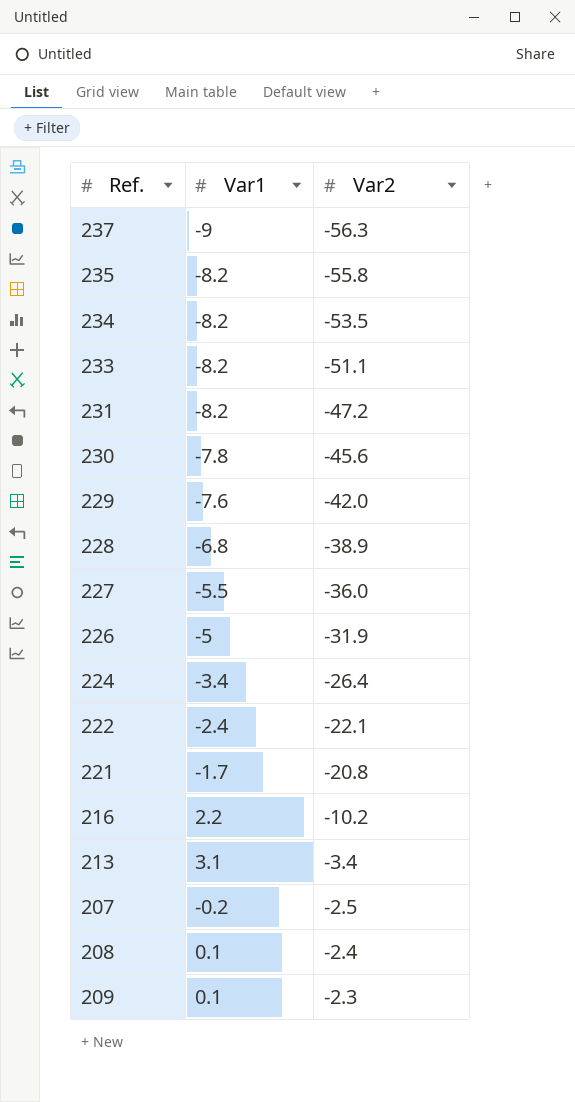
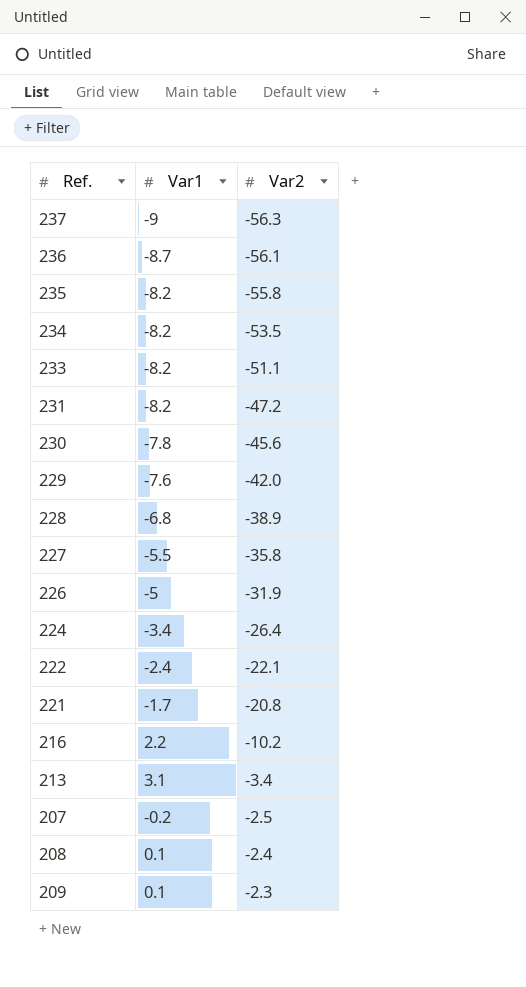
row 236: none -> -8.7 | -56.1
227 | Var2: -36.0 -> -35.8

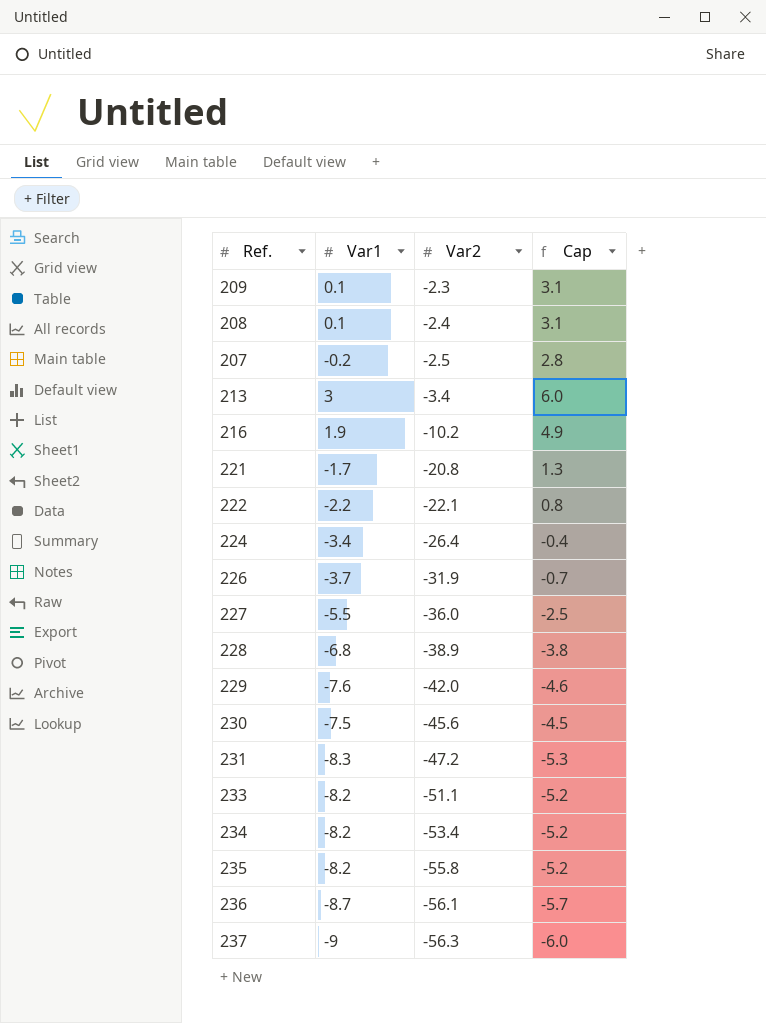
row order: Var2 ascending -> Var2 descending
column Cap | formula: none -> [Var1] + 3
213 | Var1: 3.1 -> 3
216 | Var1: 2.2 -> 1.9
222 | Var1: -2.4 -> -2.2
226 | Var1: -5 -> -3.7
227 | Var2: -35.8 -> -36.0
230 | Var1: -7.8 -> -7.5
231 | Var1: -8.2 -> -8.3
234 | Var2: -53.5 -> -53.4

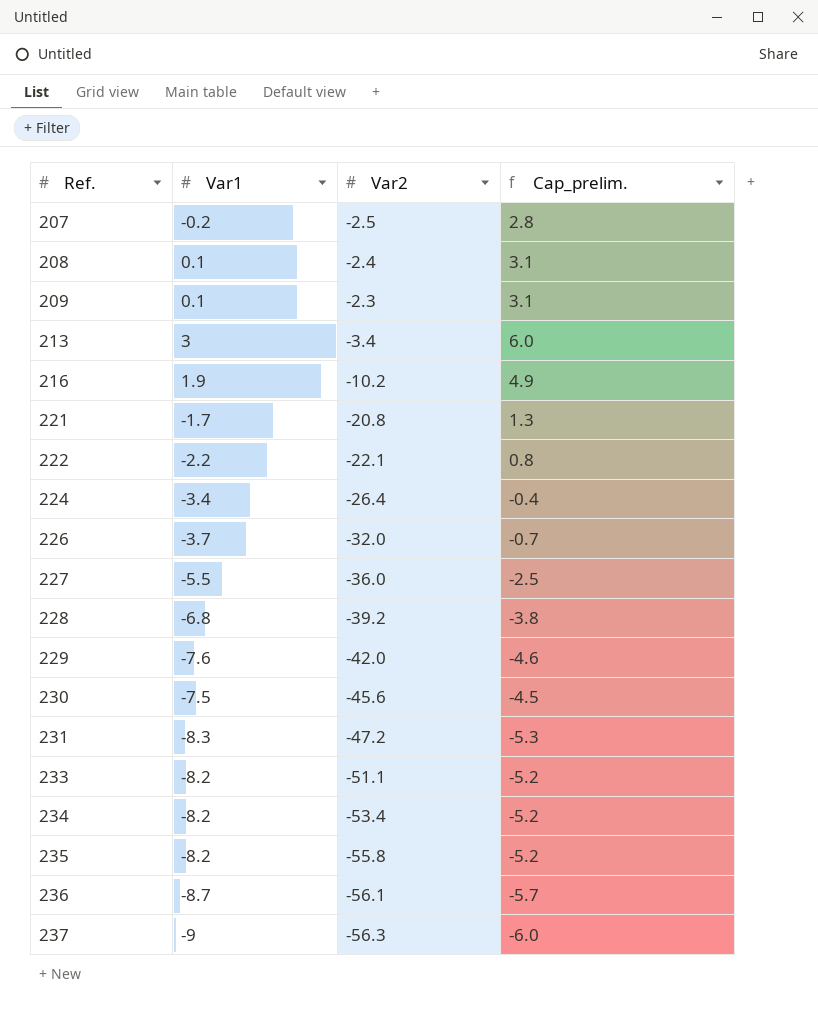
row order: Var2 descending -> Ref. ascending
column name: Cap -> Cap_prelim.
226 | Var2: -31.9 -> -32.0
228 | Var2: -38.9 -> -39.2

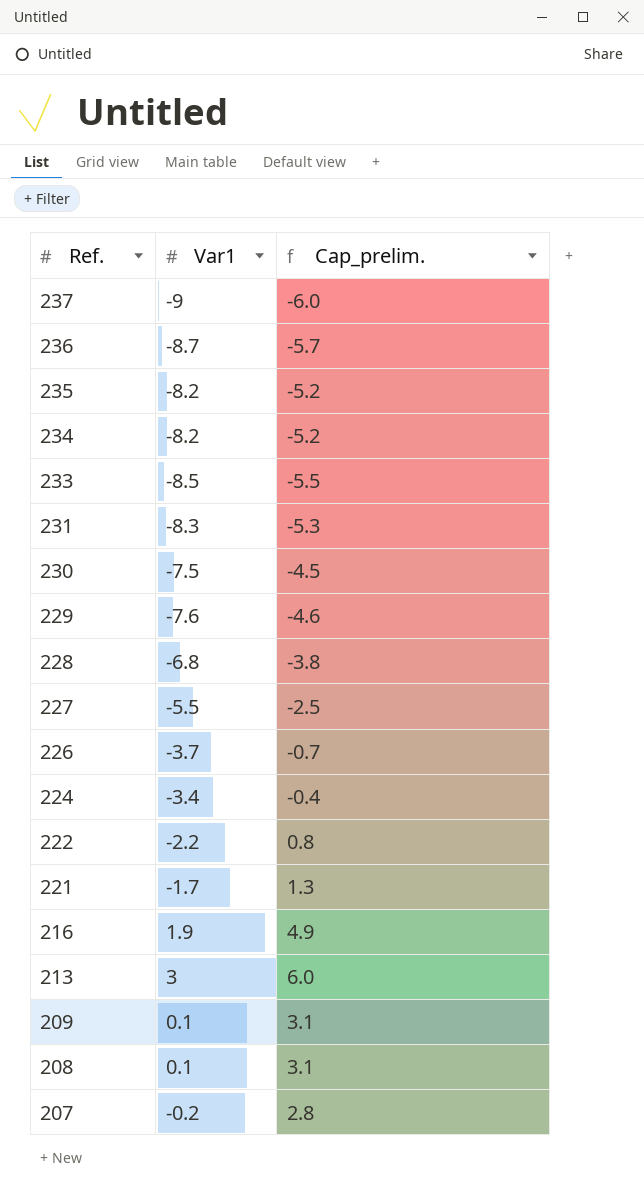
row order: Ref. ascending -> Ref. descending
column Var2 | position: 3 -> none
233 | Var1: -8.2 -> -8.5
233 | Cap_prelim.: -5.2 -> -5.5

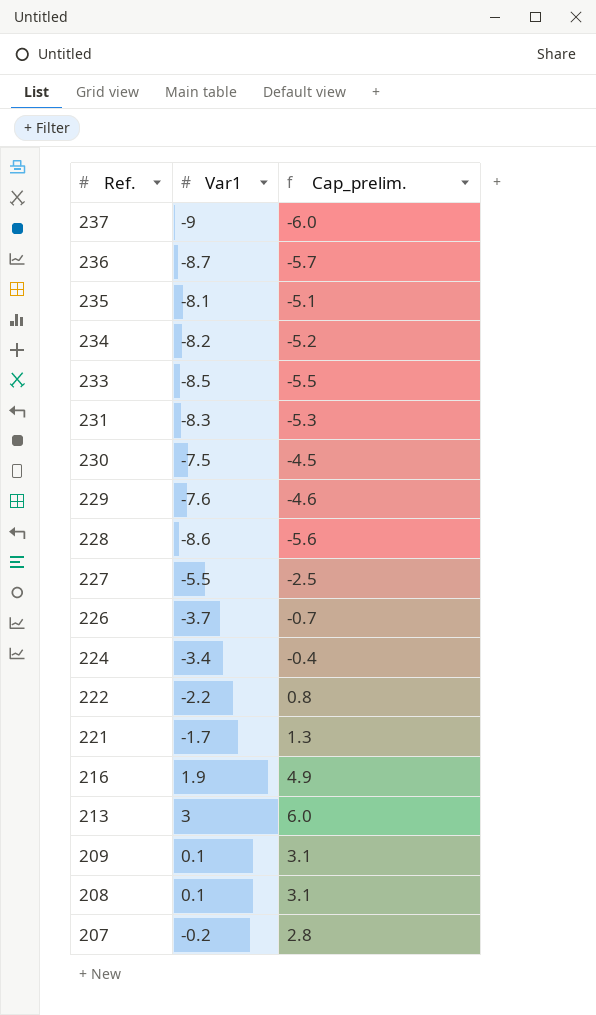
235 | Var1: -8.2 -> -8.1
235 | Cap_prelim.: -5.2 -> -5.1
228 | Var1: -6.8 -> -8.6
228 | Cap_prelim.: -3.8 -> -5.6

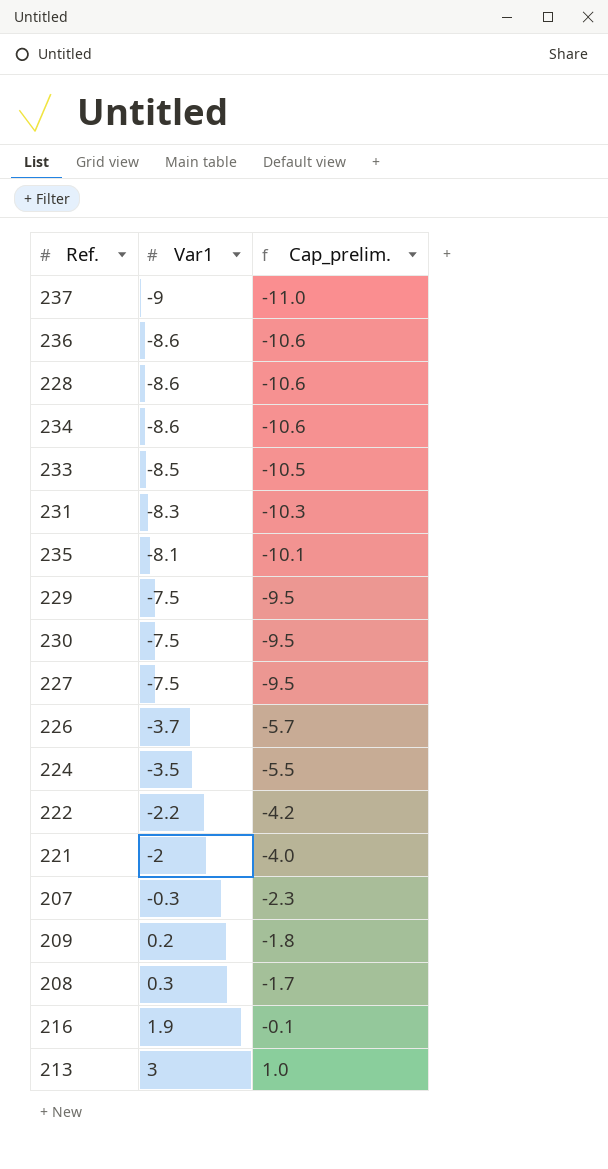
row order: Ref. descending -> Var1 ascending
column Cap_prelim. | formula: [Var1] + 3 -> [Var1] - 2
236 | Var1: -8.7 -> -8.6
234 | Var1: -8.2 -> -8.6
229 | Var1: -7.6 -> -7.5
227 | Var1: -5.5 -> -7.5
224 | Var1: -3.4 -> -3.5
221 | Var1: -1.7 -> -2
207 | Var1: -0.2 -> -0.3
209 | Var1: 0.1 -> 0.2
208 | Var1: 0.1 -> 0.3

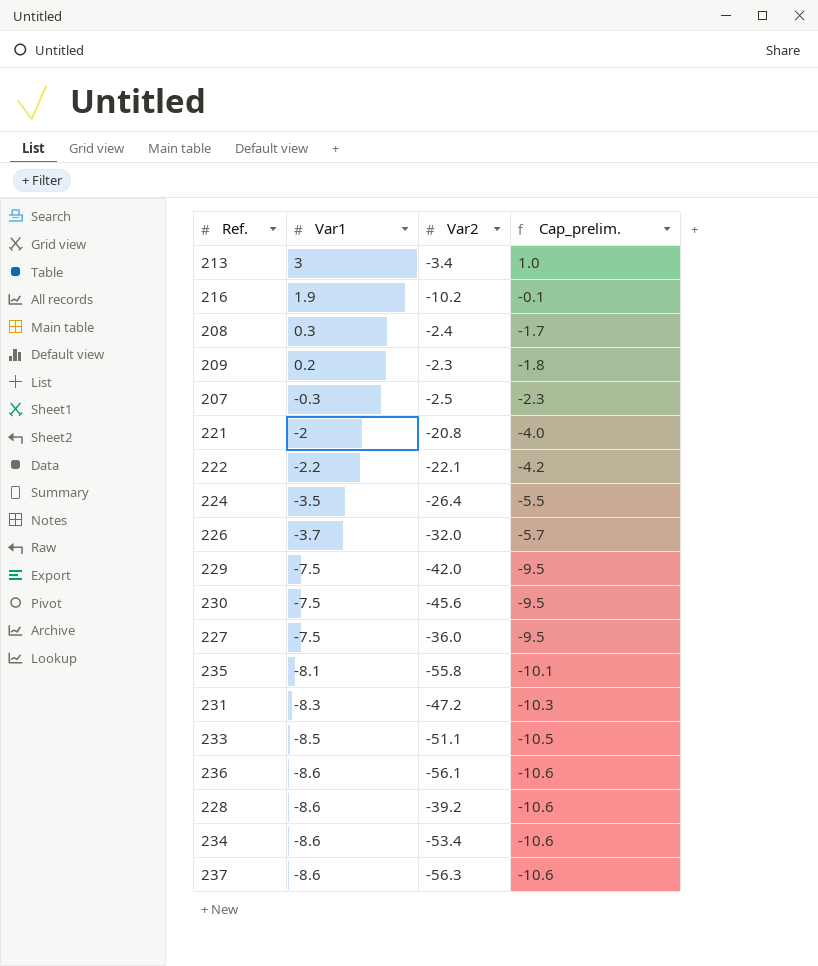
row order: Var1 ascending -> Var1 descending
column Var2 | position: none -> 3
237 | Var1: -9 -> -8.6
237 | Cap_prelim.: -11.0 -> -10.6

